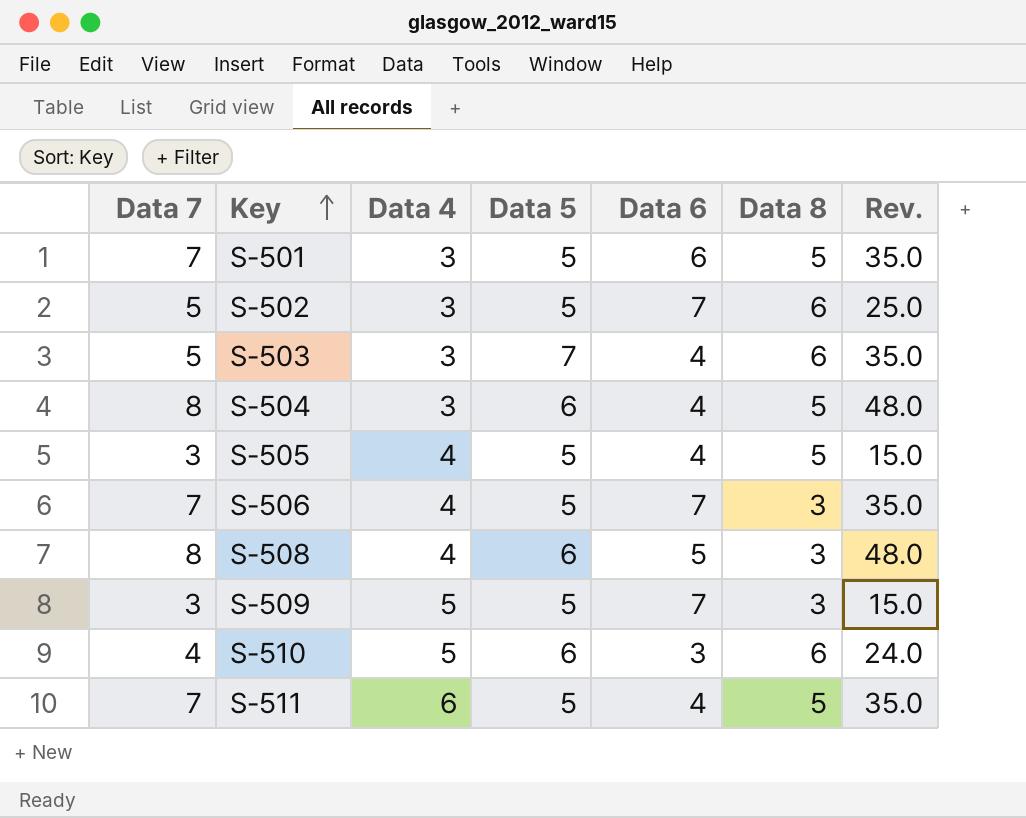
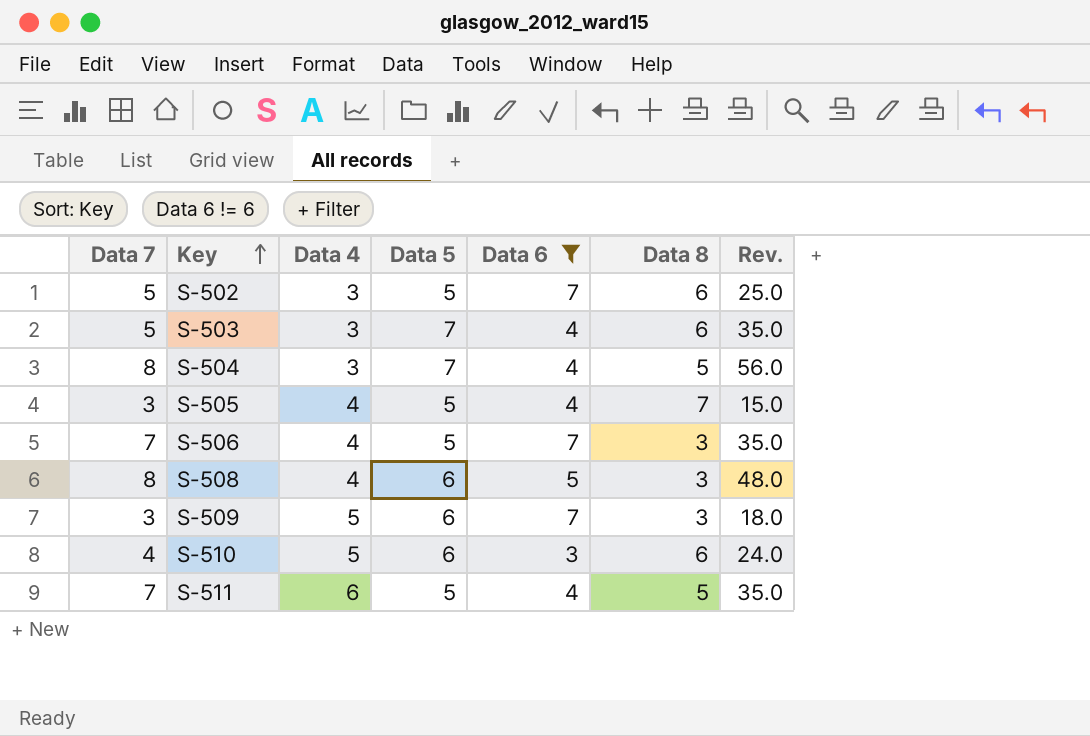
filter: none -> Data 6 != 6
S-504 | Data 5: 6 -> 7
S-504 | Rev.: 48.0 -> 56.0
S-505 | Data 8: 5 -> 7
S-509 | Data 5: 5 -> 6
S-509 | Rev.: 15.0 -> 18.0

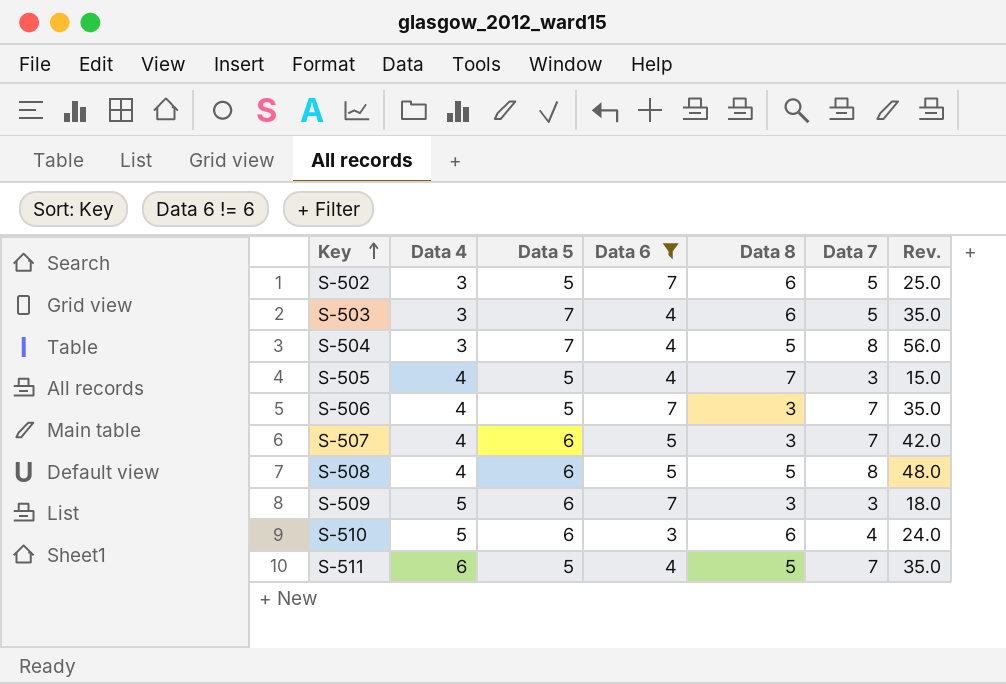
column Data 7 | position: 1 -> 6
row S-507: none -> 4 | 6 | 5 | 3 | 7 | 42.0
S-508 | Data 8: 3 -> 5

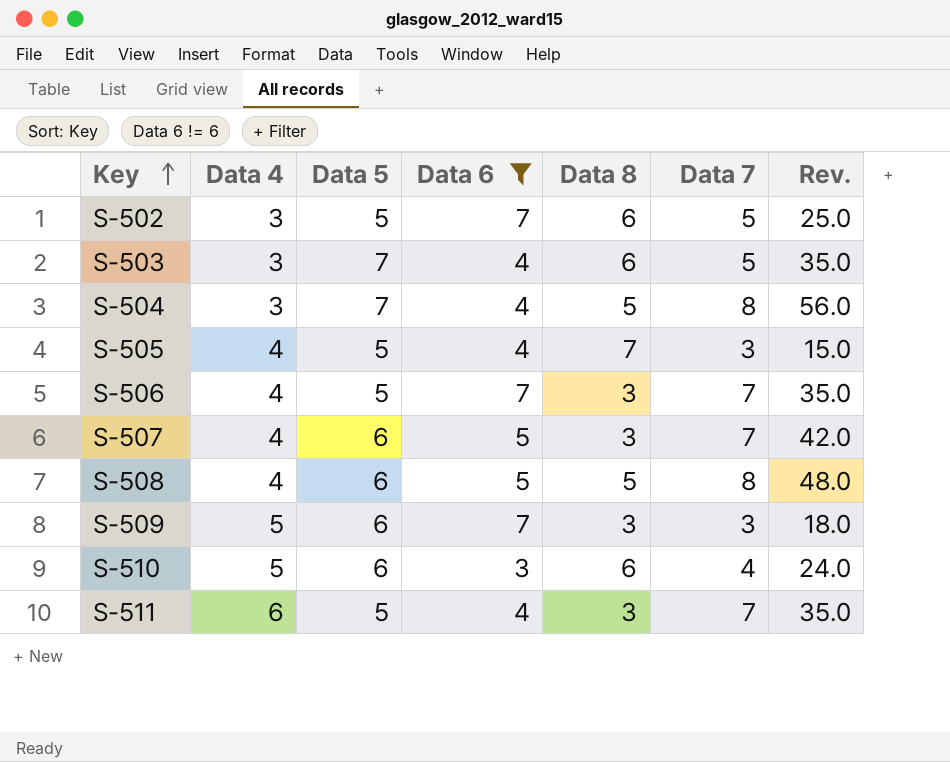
S-511 | Data 8: 5 -> 3

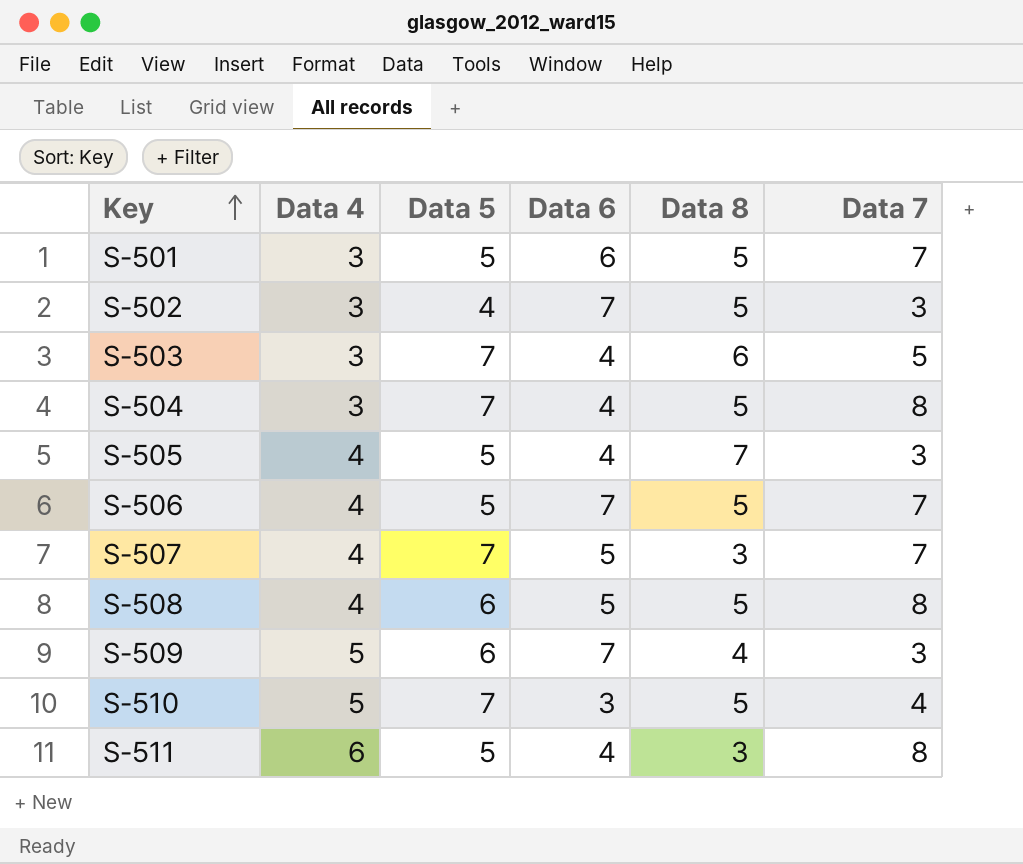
filter: Data 6 != 6 -> none
column Rev. | formula: [Data 5] * [Data 7] -> none
S-502 | Data 5: 5 -> 4
S-502 | Data 8: 6 -> 5
S-502 | Data 7: 5 -> 3
S-506 | Data 8: 3 -> 5
S-507 | Data 5: 6 -> 7
S-509 | Data 8: 3 -> 4
S-510 | Data 5: 6 -> 7
S-510 | Data 8: 6 -> 5
S-511 | Data 7: 7 -> 8

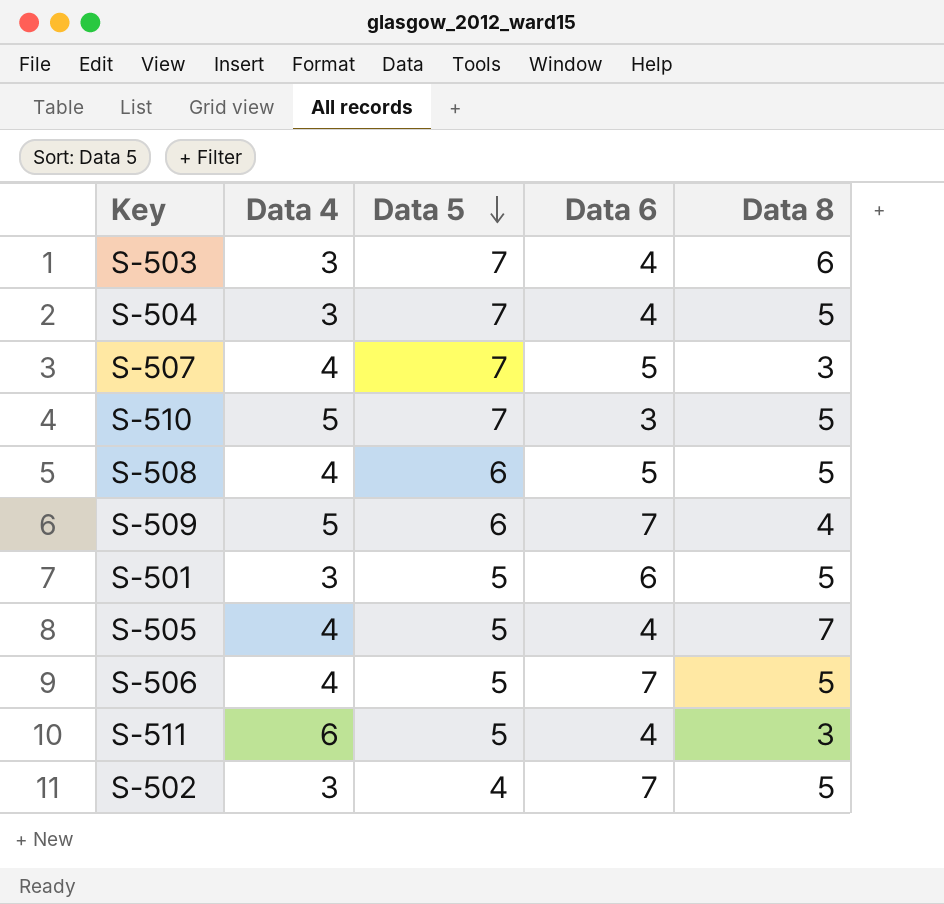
row order: Key ascending -> Data 5 descending
column Data 7 | position: 6 -> none

